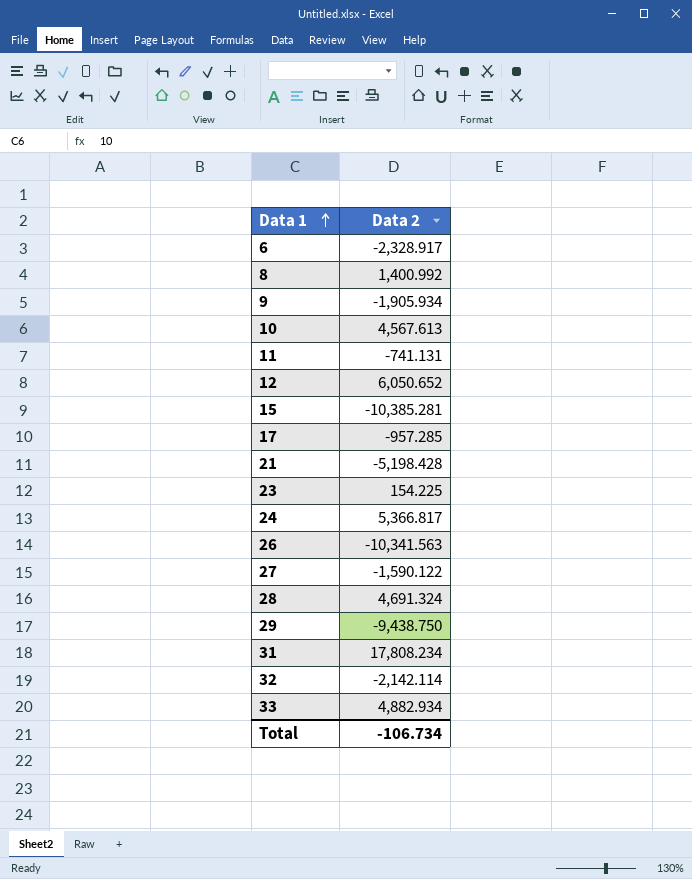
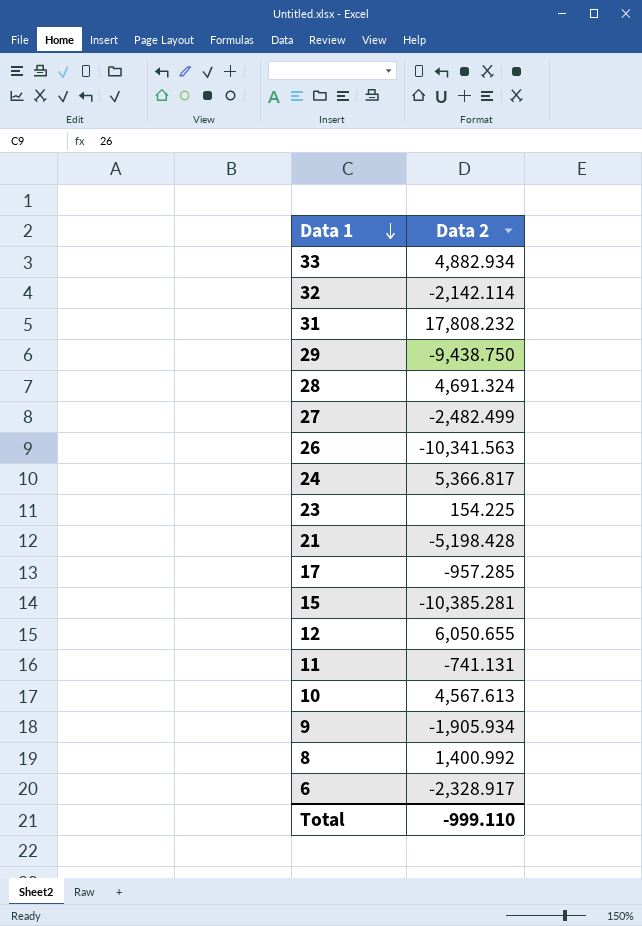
row order: Data 1 ascending -> Data 1 descending
31 | Data 2: 17,808.234 -> 17,808.232
27 | Data 2: -1,590.122 -> -2,482.499
12 | Data 2: 6,050.652 -> 6,050.655
Total | Data 2: -106.734 -> -999.110

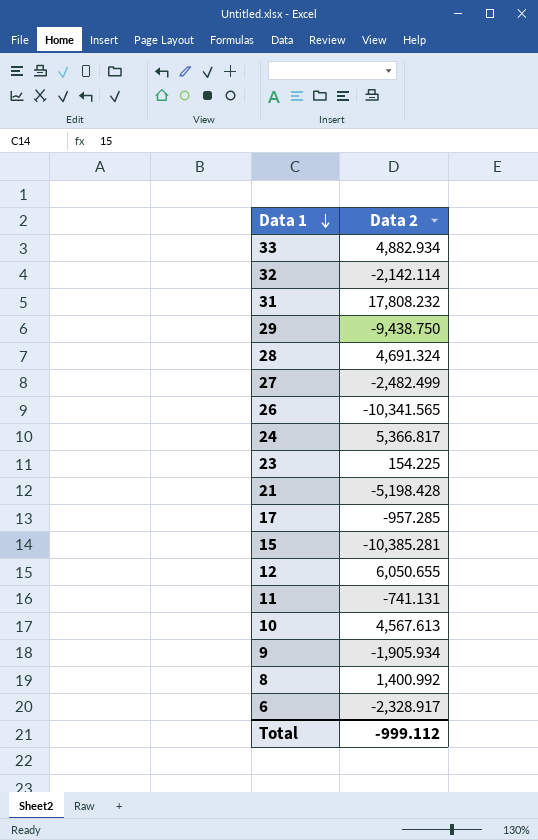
26 | Data 2: -10,341.563 -> -10,341.565
Total | Data 2: -999.110 -> -999.112

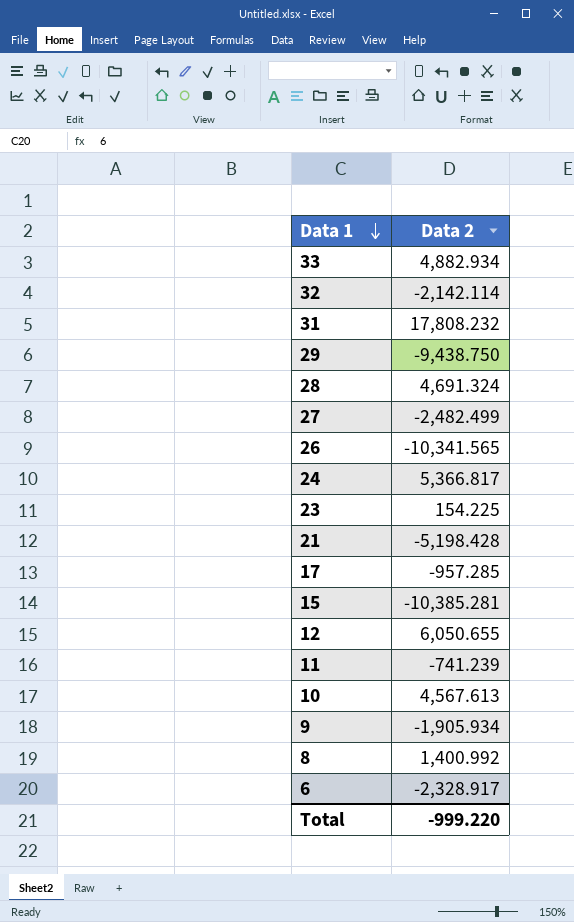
11 | Data 2: -741.131 -> -741.239
Total | Data 2: -999.112 -> -999.220

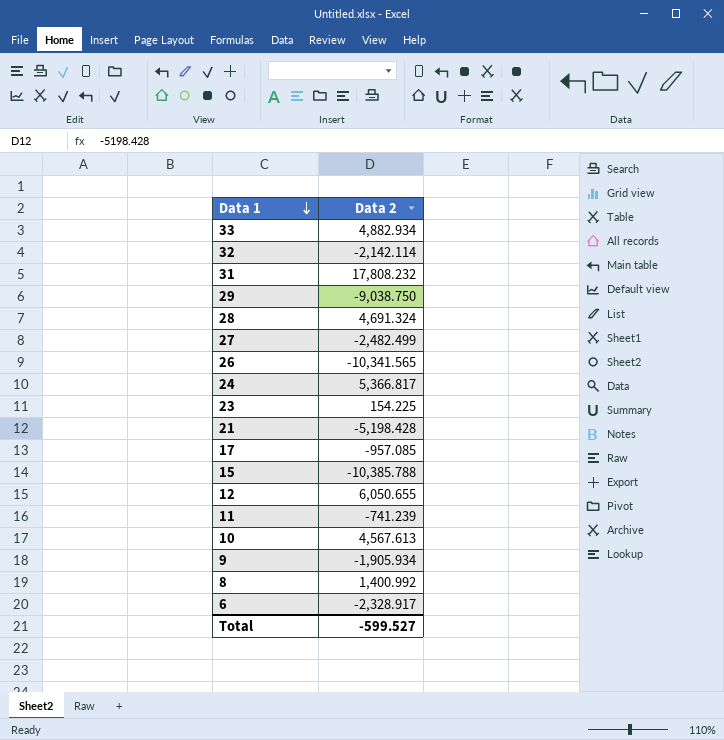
29 | Data 2: -9,438.750 -> -9,038.750
17 | Data 2: -957.285 -> -957.085
15 | Data 2: -10,385.281 -> -10,385.788
Total | Data 2: -999.220 -> -599.527

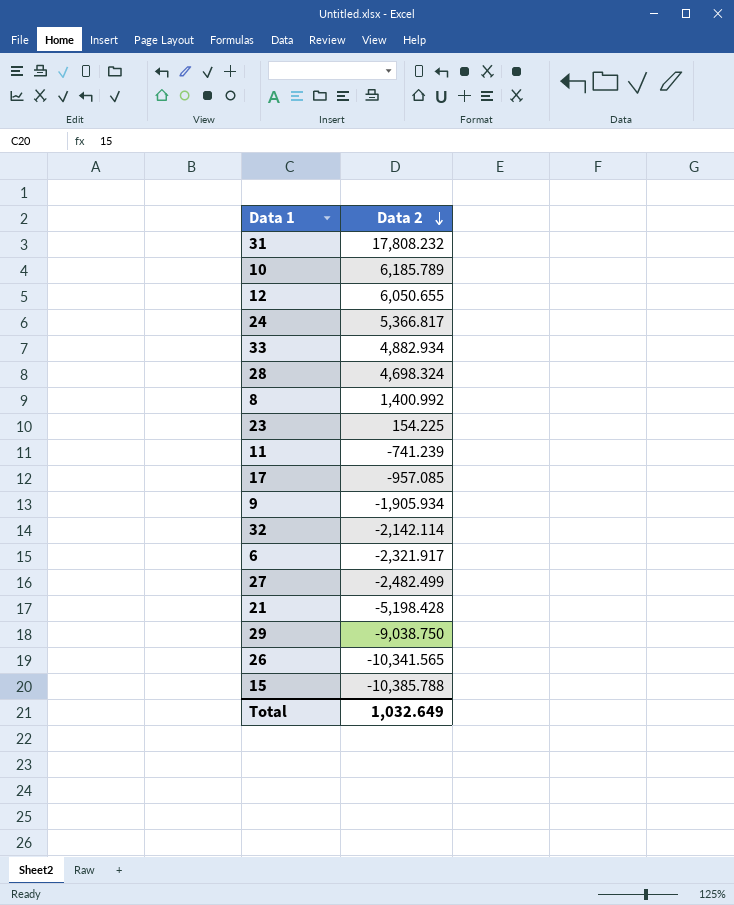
row order: Data 1 descending -> Data 2 descending
10 | Data 2: 4,567.613 -> 6,185.789
28 | Data 2: 4,691.324 -> 4,698.324
6 | Data 2: -2,328.917 -> -2,321.917
Total | Data 2: -599.527 -> 1,032.649

